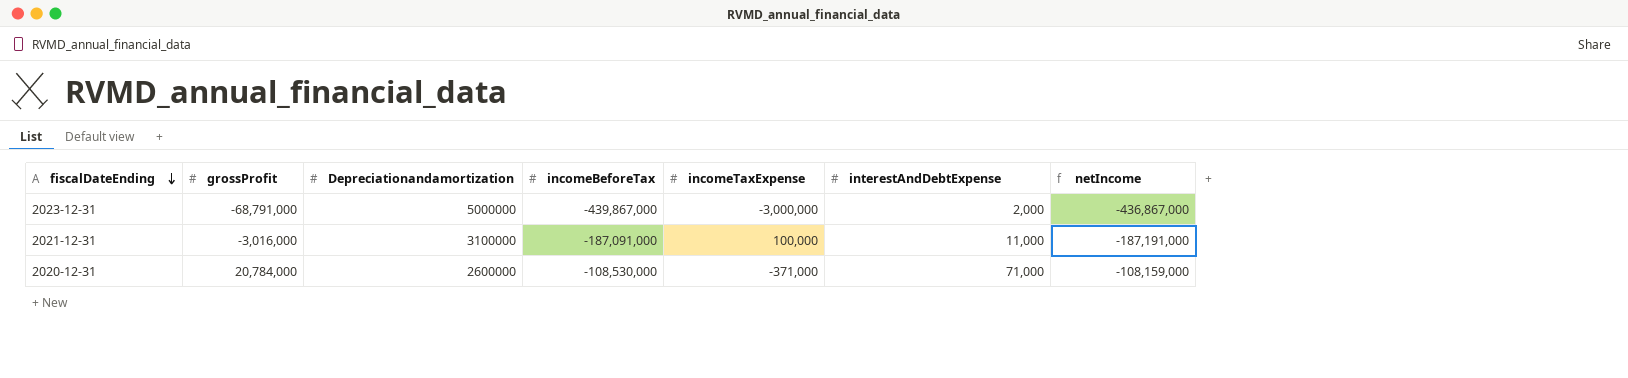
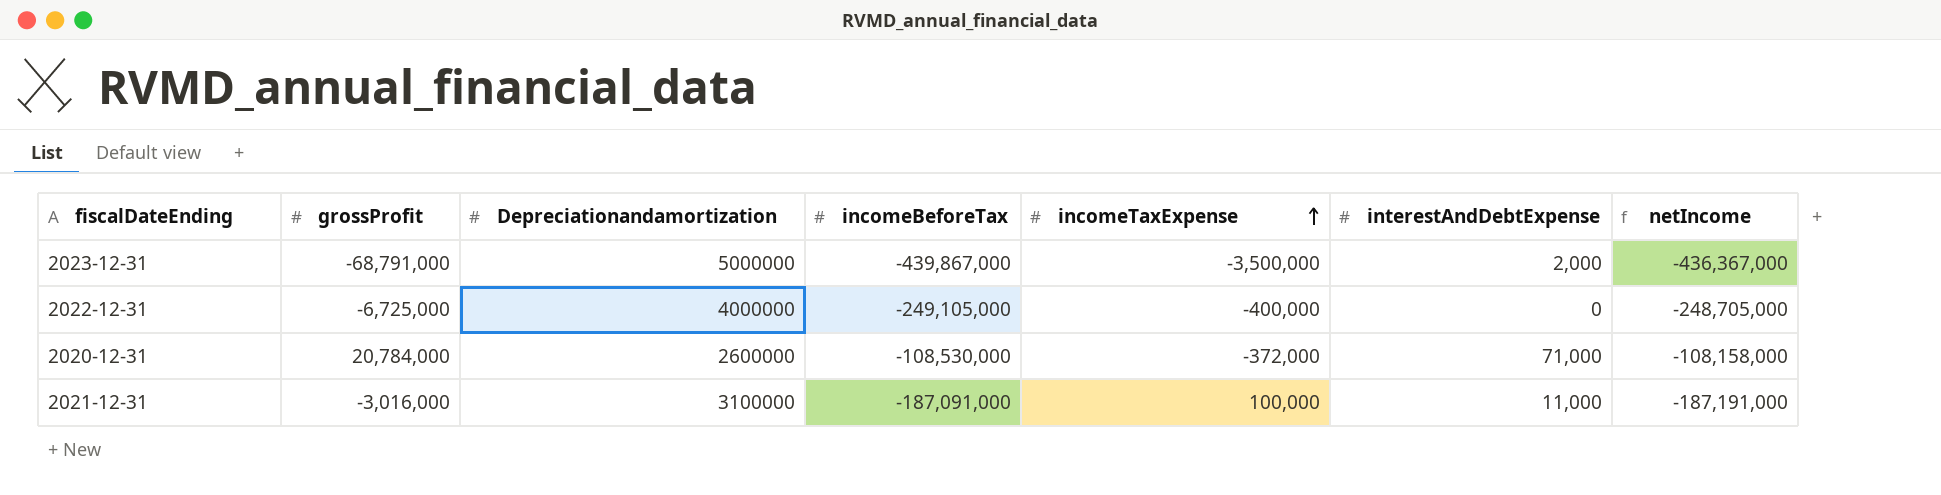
row order: fiscalDateEnding descending -> incomeTaxExpense ascending
2023-12-31 | incomeTaxExpense: -3,000,000 -> -3,500,000
2023-12-31 | netIncome: -436,867,000 -> -436,367,000
row 2022-12-31: none -> -6,725,000 | 4000000 | -249,105,000 | -400,000 | 0 | -248,705,000
2020-12-31 | incomeTaxExpense: -371,000 -> -372,000
2020-12-31 | netIncome: -108,159,000 -> -108,158,000

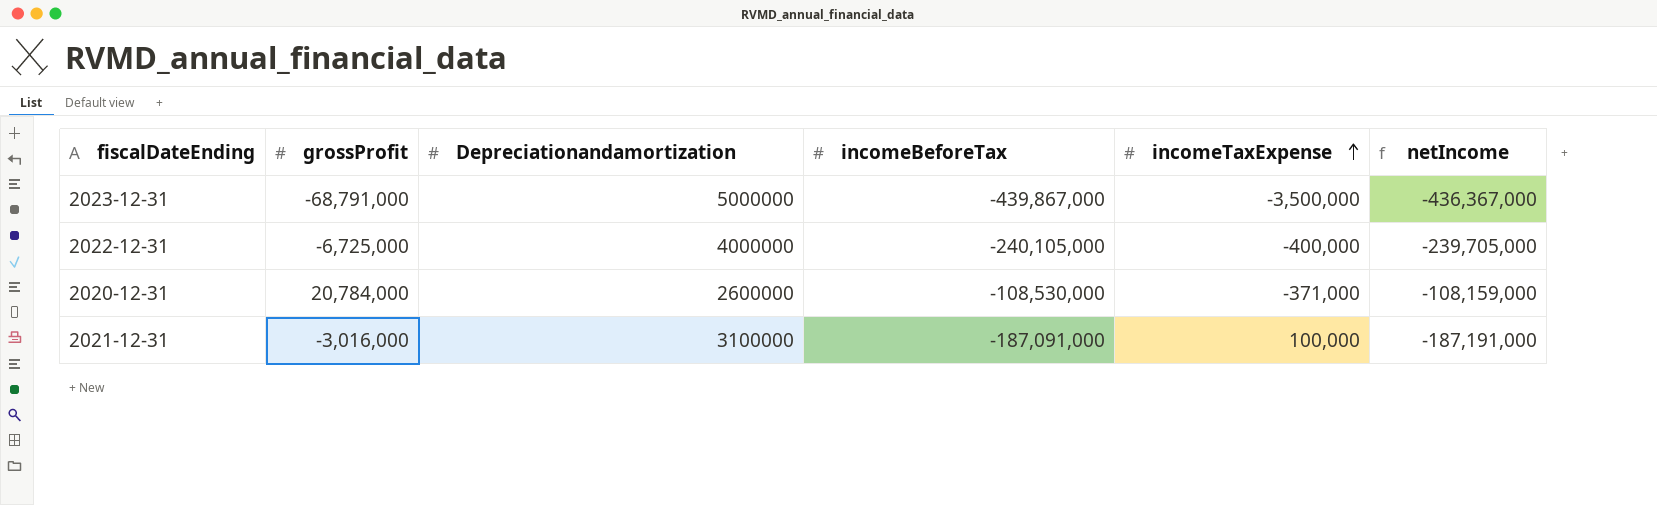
column interestAndDebtExpense | position: 6 -> none
2022-12-31 | incomeBeforeTax: -249,105,000 -> -240,105,000
2022-12-31 | netIncome: -248,705,000 -> -239,705,000
2020-12-31 | incomeTaxExpense: -372,000 -> -371,000
2020-12-31 | netIncome: -108,158,000 -> -108,159,000

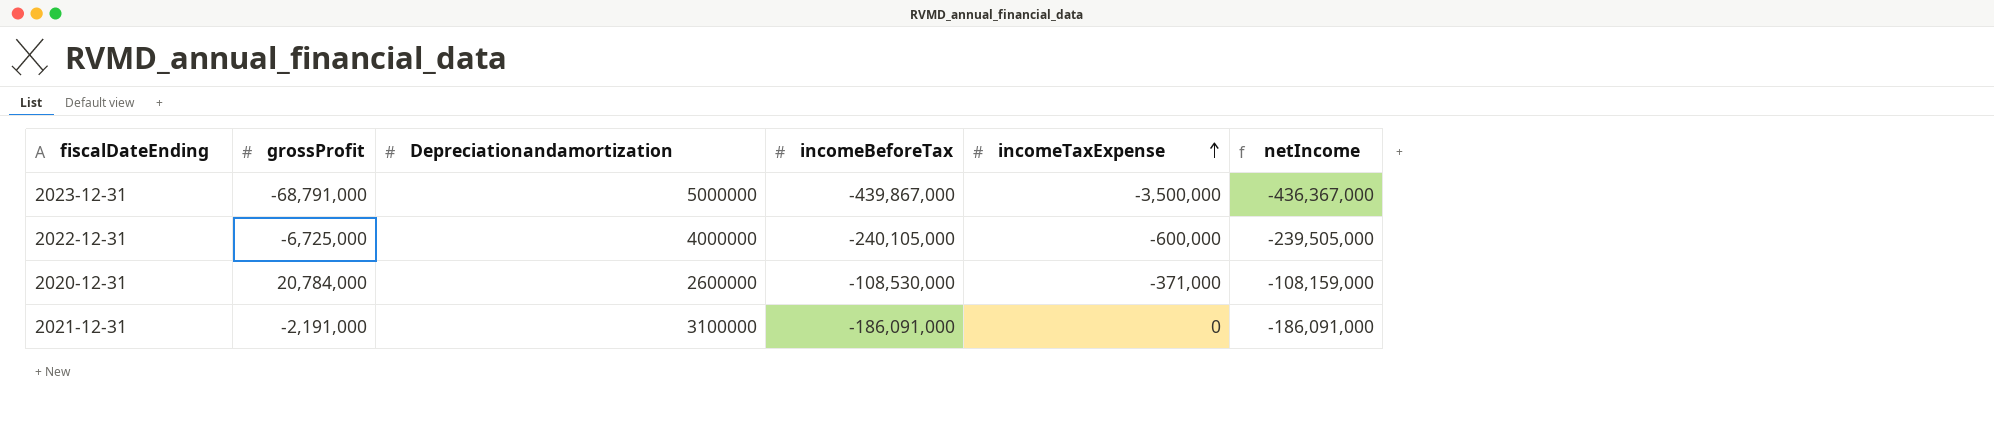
2022-12-31 | incomeTaxExpense: -400,000 -> -600,000
2022-12-31 | netIncome: -239,705,000 -> -239,505,000
2021-12-31 | grossProfit: -3,016,000 -> -2,191,000
2021-12-31 | incomeBeforeTax: -187,091,000 -> -186,091,000
2021-12-31 | incomeTaxExpense: 100,000 -> 0
2021-12-31 | netIncome: -187,191,000 -> -186,091,000

